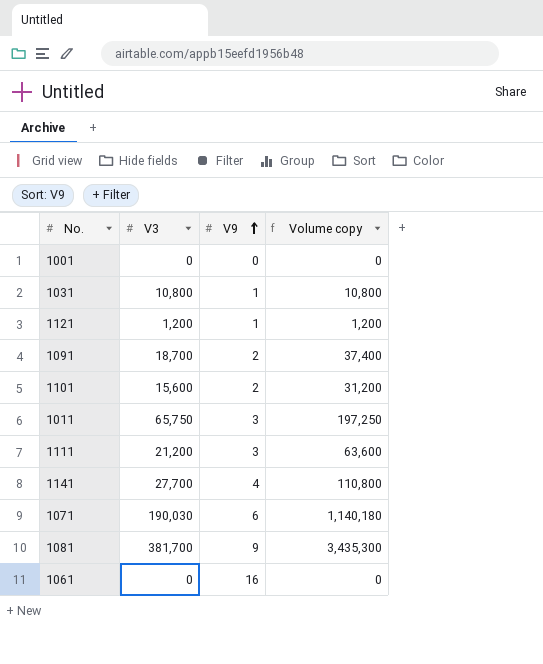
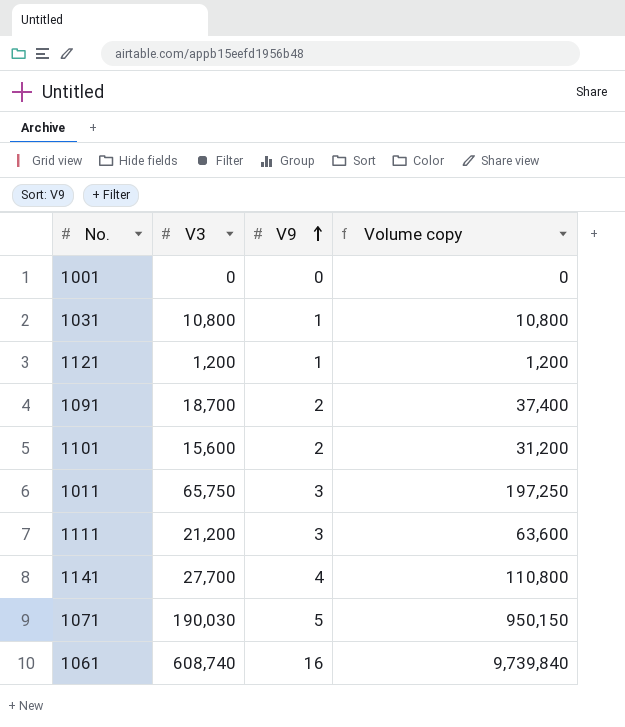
row 1081: 381,700 | 9 | 3,435,300 -> none
1071 | V9: 6 -> 5
1071 | Volume copy: 1,140,180 -> 950,150
1061 | V3: 0 -> 608,740
1061 | Volume copy: 0 -> 9,739,840

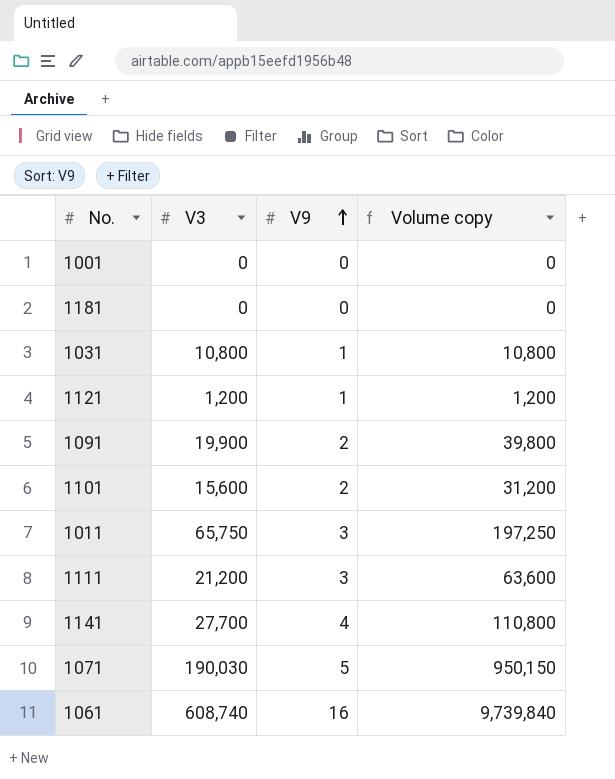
row 1181: none -> 0 | 0 | 0
1091 | V3: 18,700 -> 19,900
1091 | Volume copy: 37,400 -> 39,800

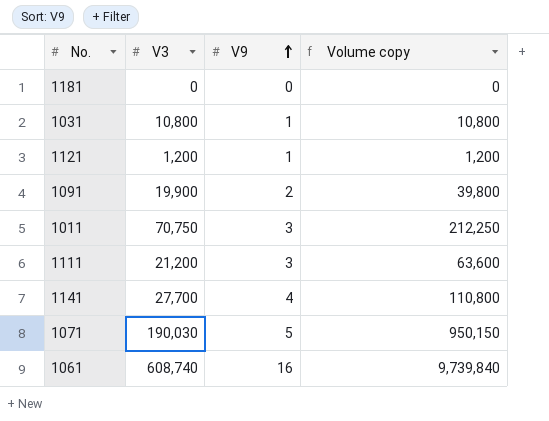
row 1001: 0 | 0 | 0 -> none
row 1101: 15,600 | 2 | 31,200 -> none
1011 | V3: 65,750 -> 70,750
1011 | Volume copy: 197,250 -> 212,250

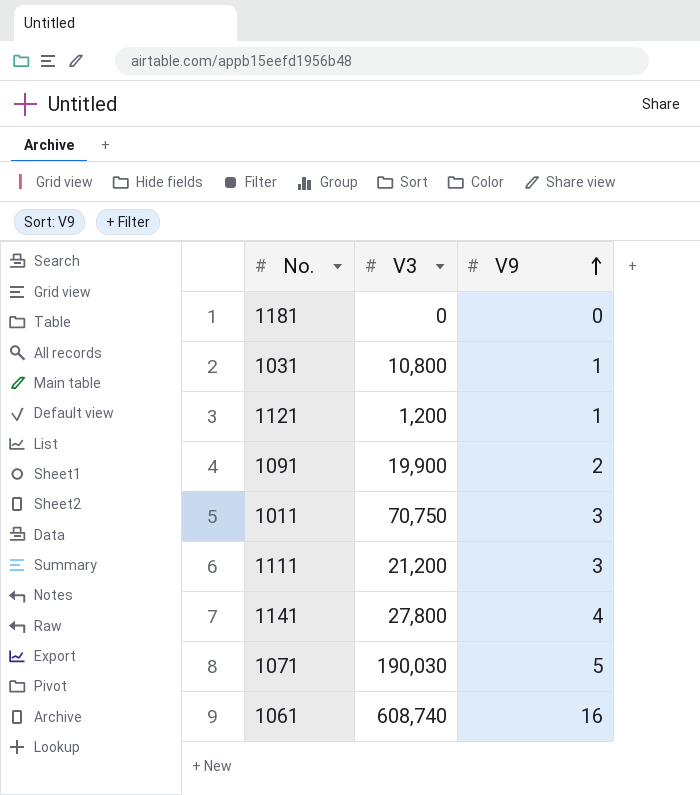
column Volume copy | formula: [V3] * [V9] -> none
1141 | V3: 27,700 -> 27,800

